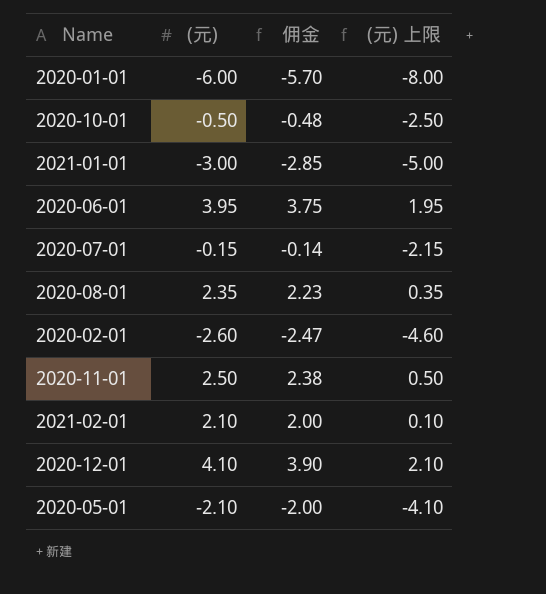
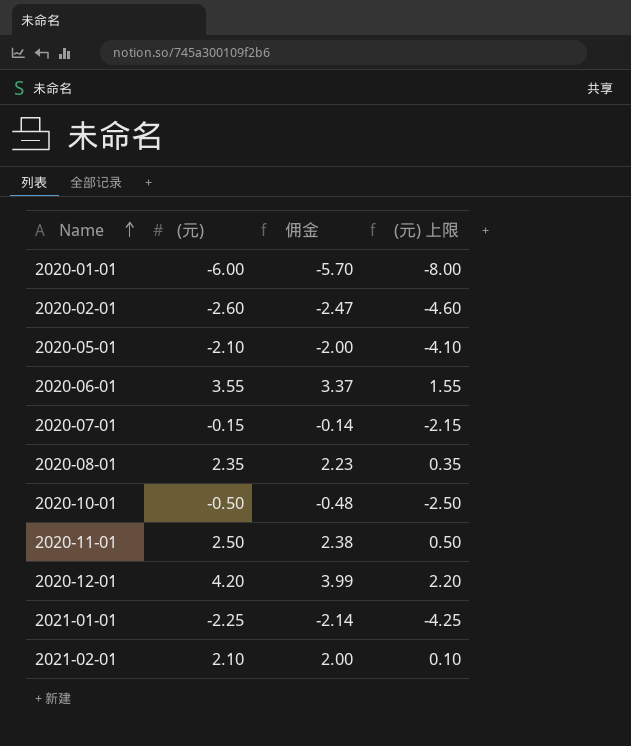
row order: none -> Name ascending
2020-06-01 | (元): 3.95 -> 3.55
2020-06-01 | 佣金: 3.75 -> 3.37
2020-06-01 | (元) 上限: 1.95 -> 1.55
2020-12-01 | (元): 4.10 -> 4.20
2020-12-01 | 佣金: 3.90 -> 3.99
2020-12-01 | (元) 上限: 2.10 -> 2.20
2021-01-01 | (元): -3.00 -> -2.25
2021-01-01 | 佣金: -2.85 -> -2.14
2021-01-01 | (元) 上限: -5.00 -> -4.25

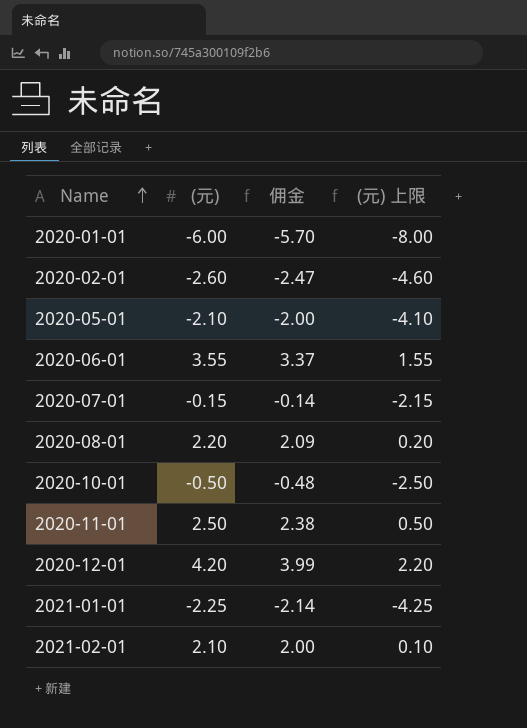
2020-08-01 | (元): 2.35 -> 2.20
2020-08-01 | 佣金: 2.23 -> 2.09
2020-08-01 | (元) 上限: 0.35 -> 0.20

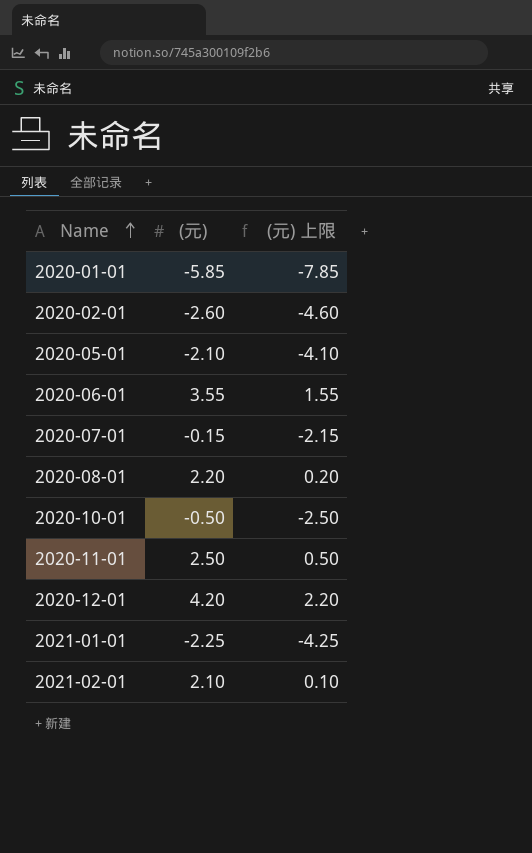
column 佣金 | formula: [(元)] * 0.95 -> none
2020-01-01 | (元): -6.00 -> -5.85
2020-01-01 | (元) 上限: -8.00 -> -7.85

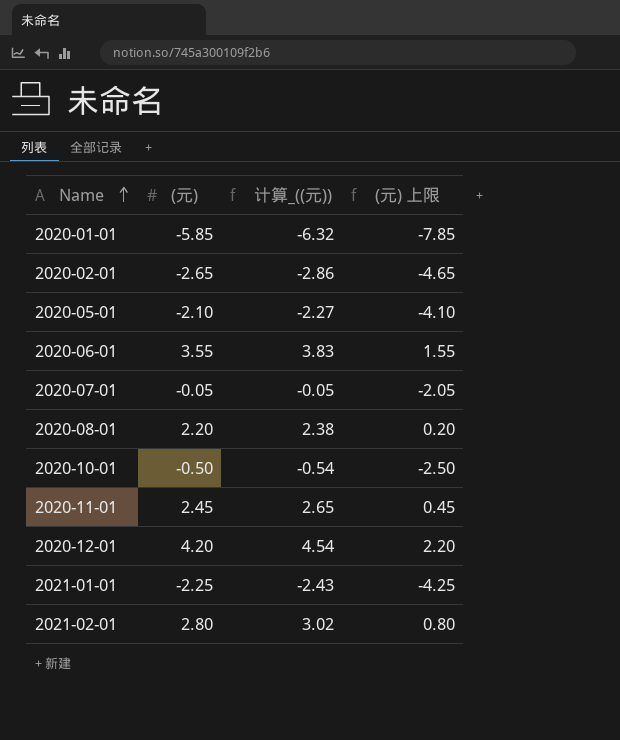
column 计算_((元)) | formula: none -> [(元)] * 1.08
2020-02-01 | (元): -2.60 -> -2.65
2020-02-01 | (元) 上限: -4.60 -> -4.65
2020-07-01 | (元): -0.15 -> -0.05
2020-07-01 | (元) 上限: -2.15 -> -2.05
2020-11-01 | (元): 2.50 -> 2.45
2020-11-01 | (元) 上限: 0.50 -> 0.45
2021-02-01 | (元): 2.10 -> 2.80
2021-02-01 | (元) 上限: 0.10 -> 0.80

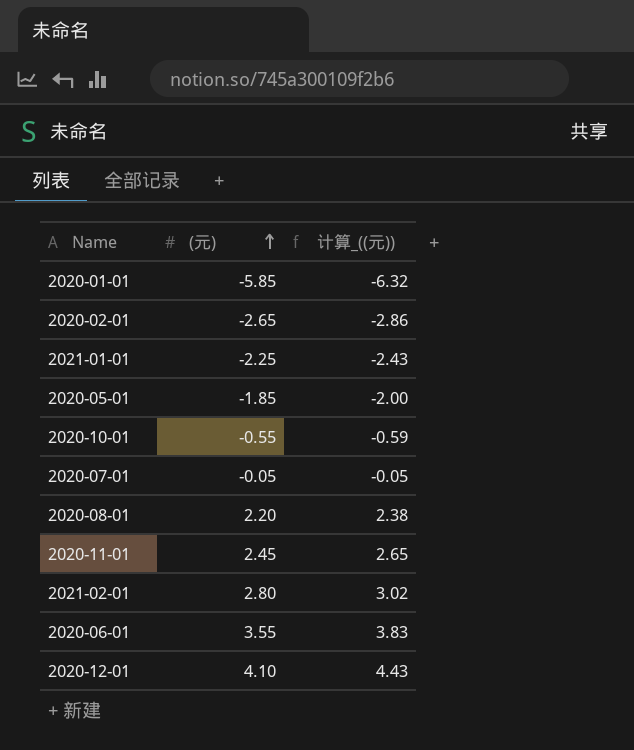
row order: Name ascending -> (元) ascending
column (元) 上限 | formula: [(元)] - 2 -> none
2020-05-01 | (元): -2.10 -> -1.85
2020-05-01 | 计算_((元)): -2.27 -> -2.00
2020-10-01 | (元): -0.50 -> -0.55
2020-10-01 | 计算_((元)): -0.54 -> -0.59
2020-12-01 | (元): 4.20 -> 4.10
2020-12-01 | 计算_((元)): 4.54 -> 4.43

